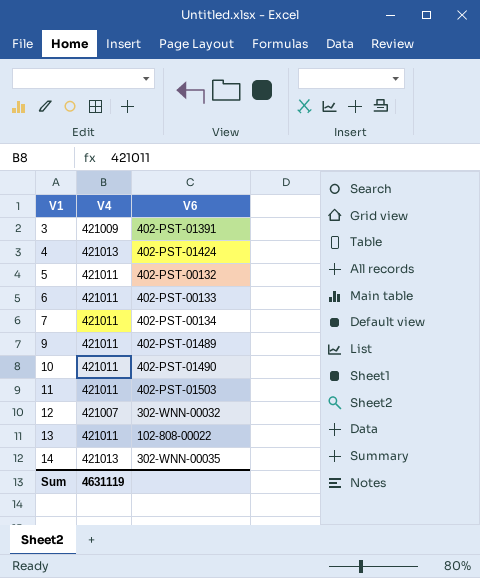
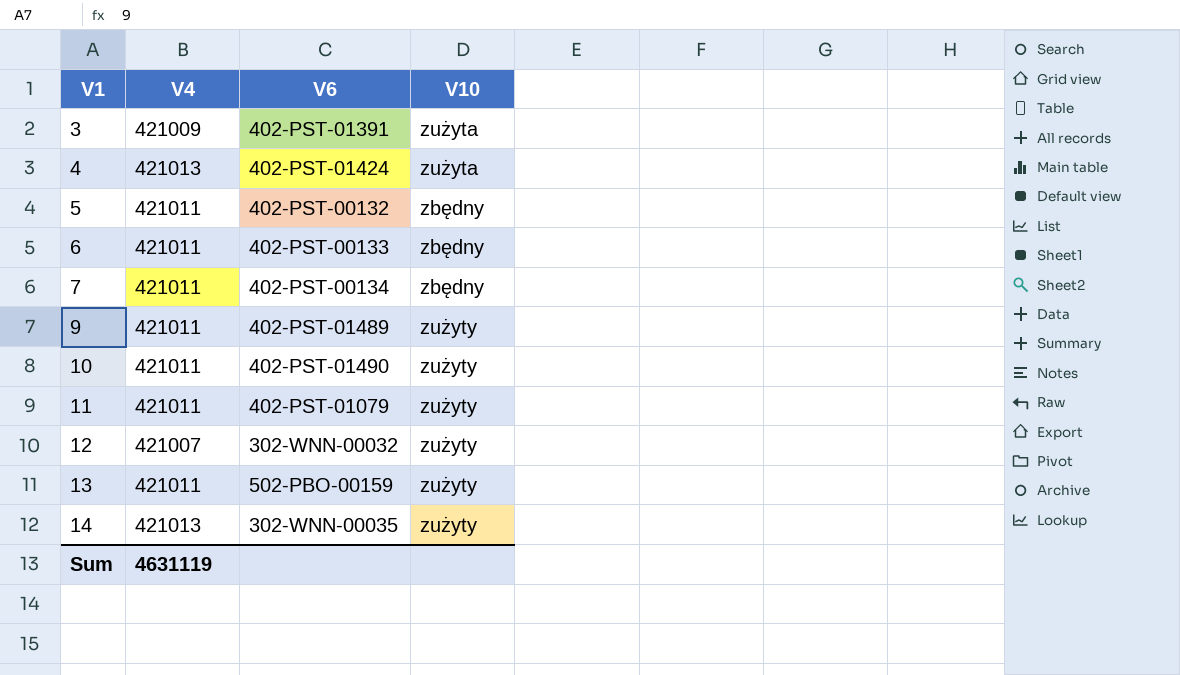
column V10 | position: none -> 4
11 | V6: 402-PST-01503 -> 402-PST-01079
13 | V6: 102-808-00022 -> 502-PBO-00159

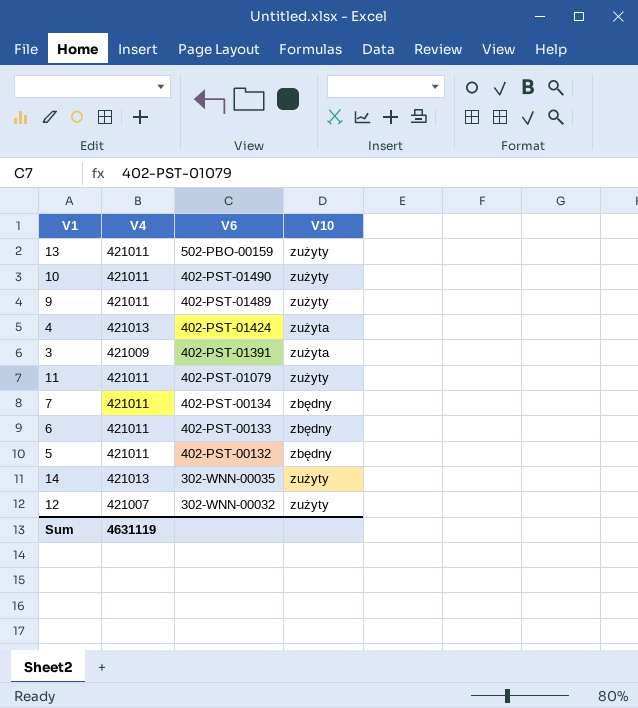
row order: V1 ascending -> V6 descending

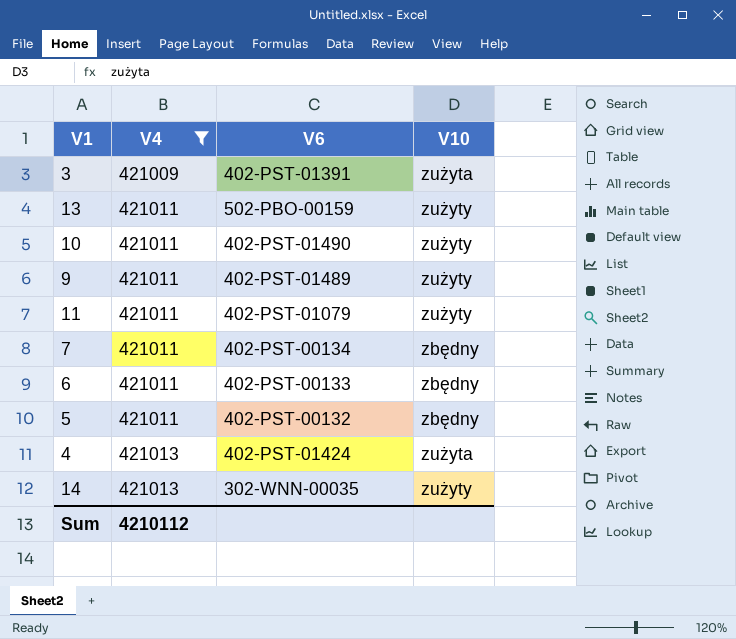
filter: none -> V4 != 421007
row order: V6 descending -> V4 ascending
Sum | V4: 4631119 -> 4210112

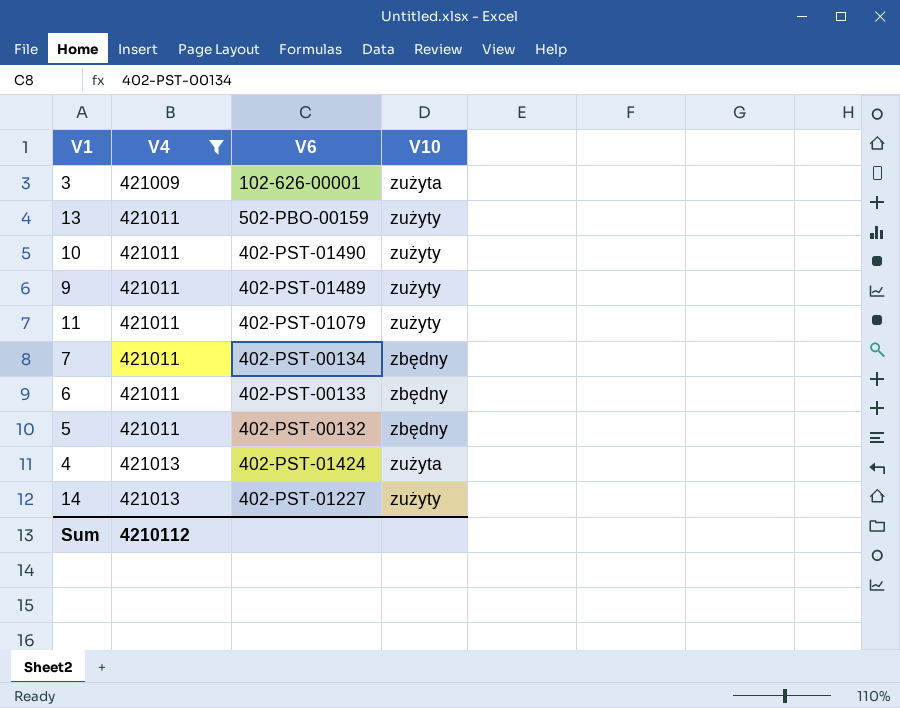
3 | V6: 402-PST-01391 -> 102-626-00001
14 | V6: 302-WNN-00035 -> 402-PST-01227

